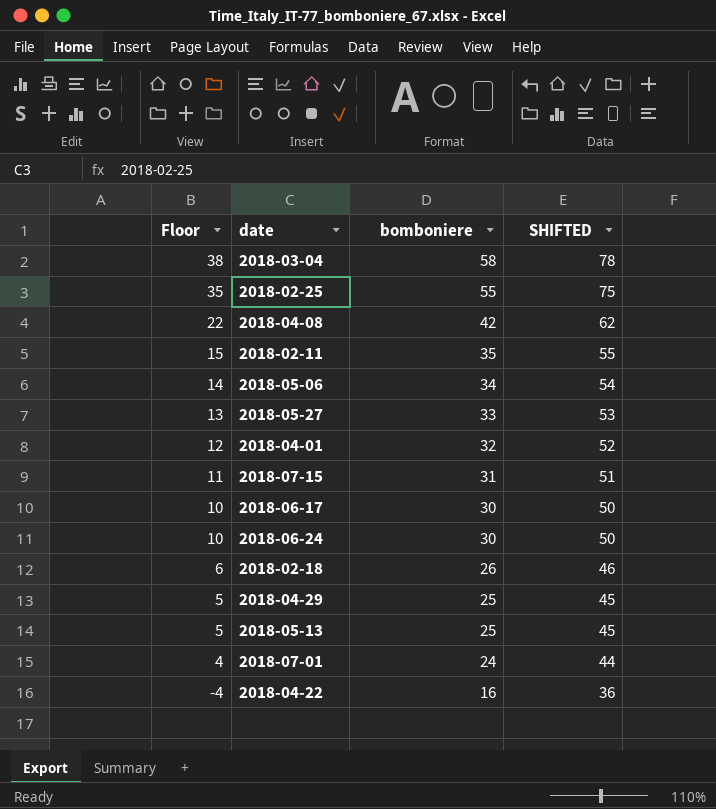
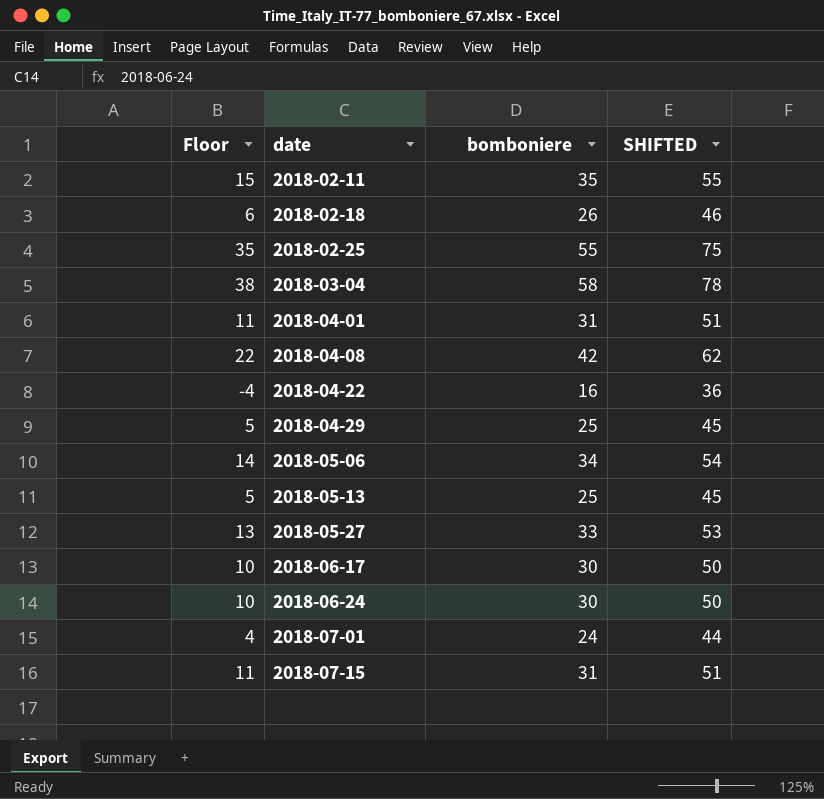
row order: Floor descending -> date ascending
2018-04-01 | Floor: 12 -> 11
2018-04-01 | bomboniere: 32 -> 31
2018-04-01 | SHIFTED: 52 -> 51

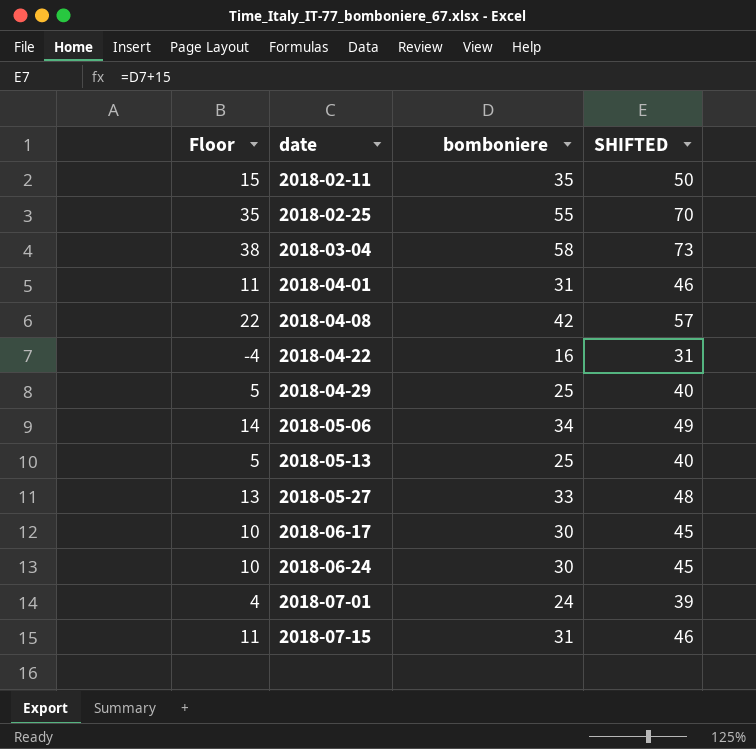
column SHIFTED | formula: [bomboniere] + 20 -> [bomboniere] + 15
row 2018-02-18: 6 | 26 | 46 -> none

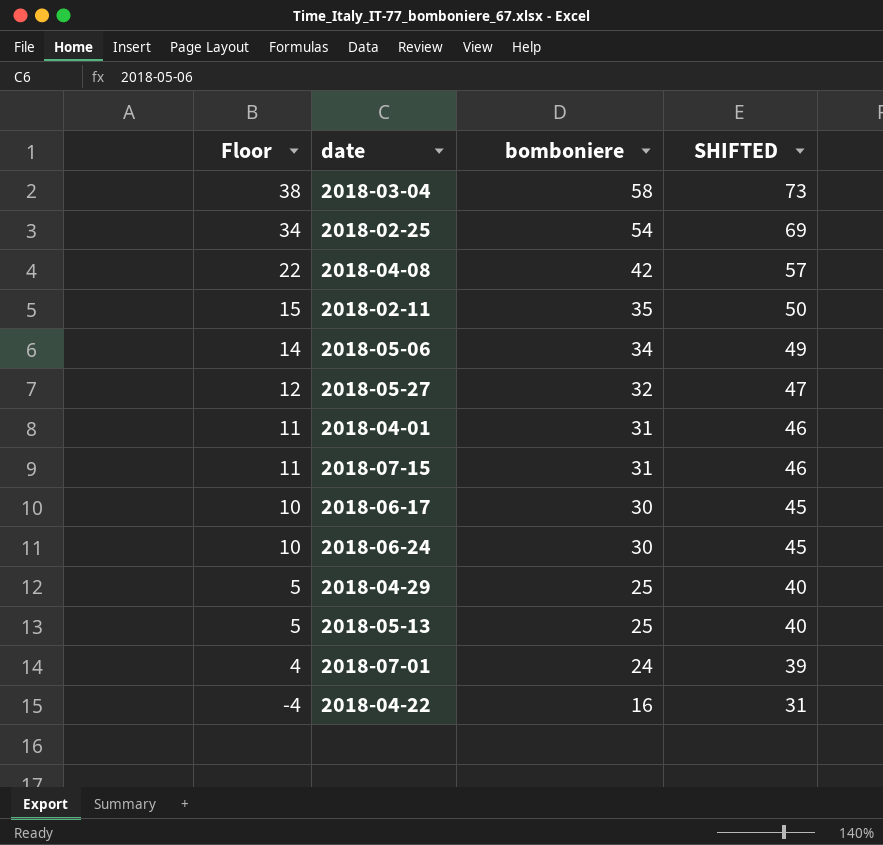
row order: date ascending -> Floor descending
2018-02-25 | Floor: 35 -> 34
2018-02-25 | bomboniere: 55 -> 54
2018-02-25 | SHIFTED: 70 -> 69
2018-05-27 | Floor: 13 -> 12
2018-05-27 | bomboniere: 33 -> 32
2018-05-27 | SHIFTED: 48 -> 47

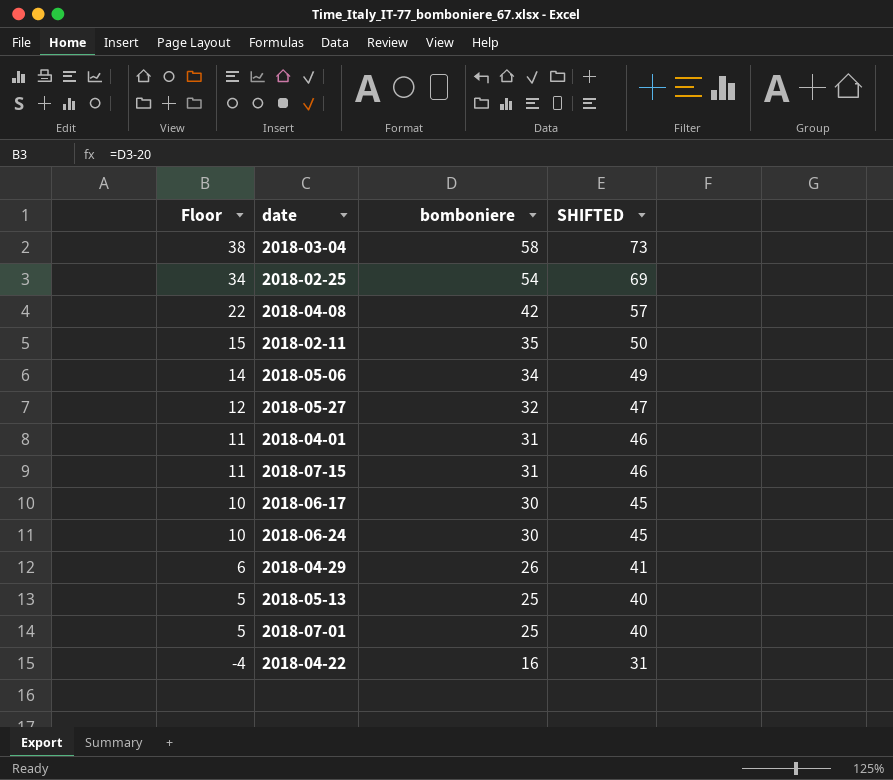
2018-04-29 | Floor: 5 -> 6
2018-04-29 | bomboniere: 25 -> 26
2018-04-29 | SHIFTED: 40 -> 41
2018-07-01 | Floor: 4 -> 5
2018-07-01 | bomboniere: 24 -> 25
2018-07-01 | SHIFTED: 39 -> 40

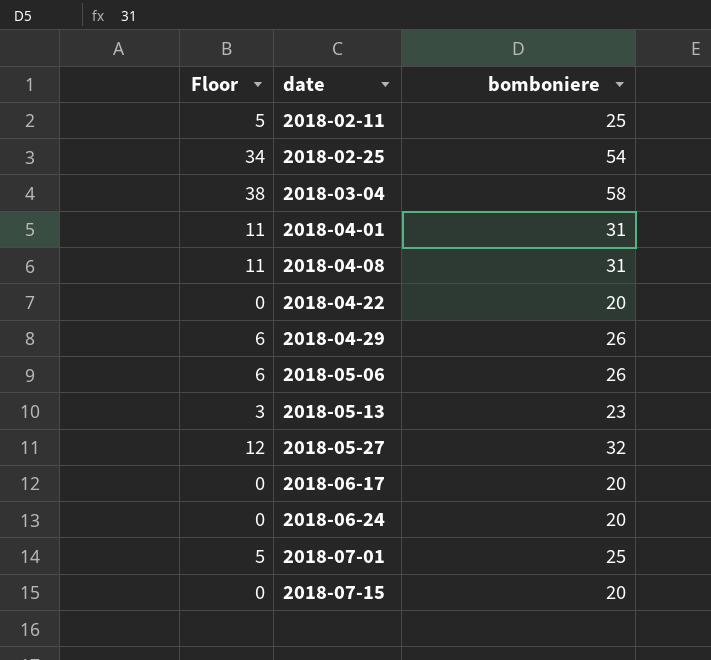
row order: Floor descending -> date ascending
column SHIFTED | formula: [bomboniere] + 15 -> none
2018-02-11 | Floor: 15 -> 5
2018-02-11 | bomboniere: 35 -> 25
2018-04-08 | Floor: 22 -> 11
2018-04-08 | bomboniere: 42 -> 31
2018-04-22 | Floor: -4 -> 0
2018-04-22 | bomboniere: 16 -> 20
2018-05-06 | Floor: 14 -> 6
2018-05-06 | bomboniere: 34 -> 26
2018-05-13 | Floor: 5 -> 3
2018-05-13 | bomboniere: 25 -> 23
2018-06-17 | Floor: 10 -> 0
2018-06-17 | bomboniere: 30 -> 20
2018-06-24 | Floor: 10 -> 0
2018-06-24 | bomboniere: 30 -> 20
2018-07-15 | Floor: 11 -> 0
2018-07-15 | bomboniere: 31 -> 20

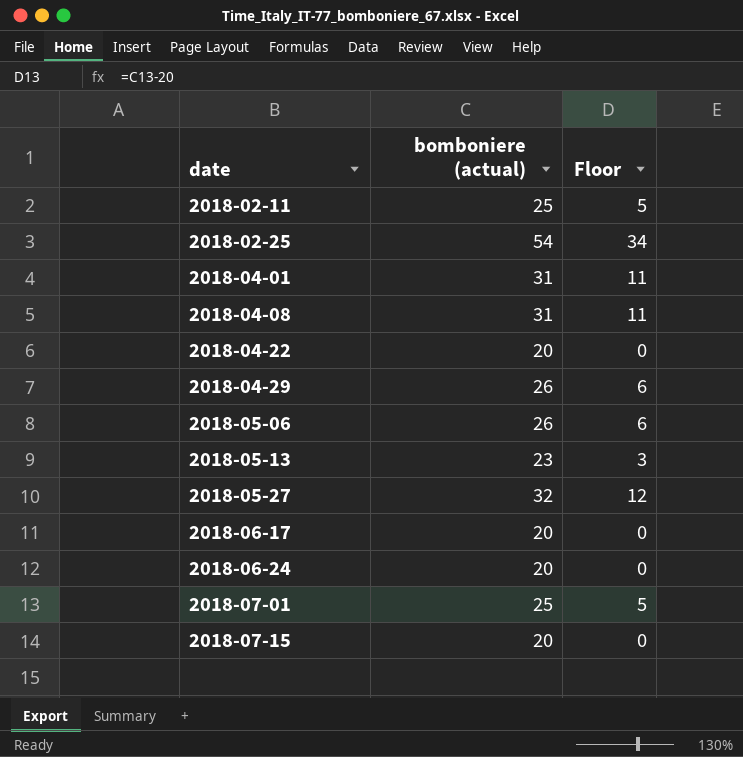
column name: bomboniere -> bomboniere (actual)
column Floor | position: 1 -> 3
row 2018-03-04: 38 | 58 -> none

